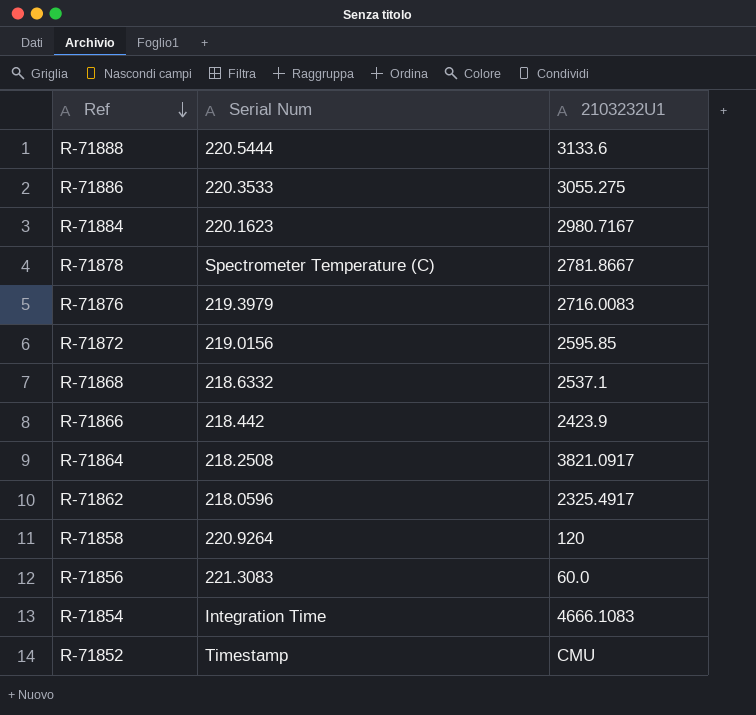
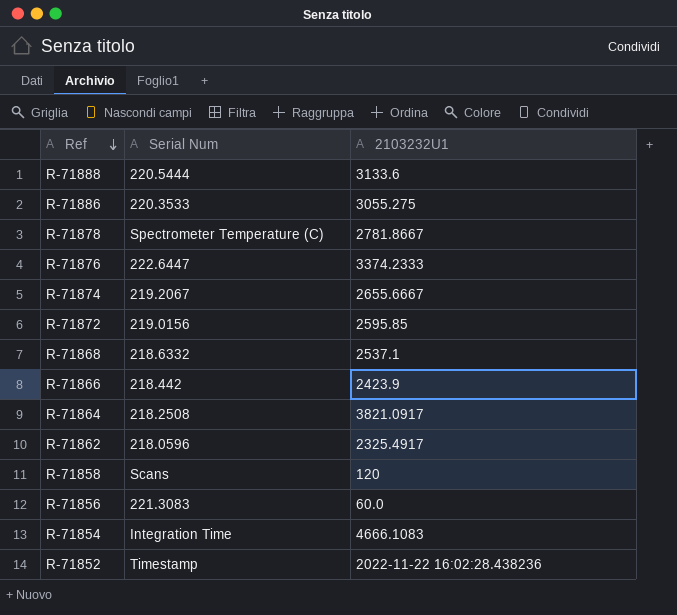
row R-71884: 220.1623 | 2980.7167 -> none
R-71876 | Serial Num: 219.3979 -> 222.6447
R-71876 | 2103232U1: 2716.0083 -> 3374.2333
row R-71874: none -> 219.2067 | 2655.6667
R-71858 | Serial Num: 220.9264 -> Scans
R-71852 | 2103232U1: CMU -> 2022-11-22 16:02:28.438236

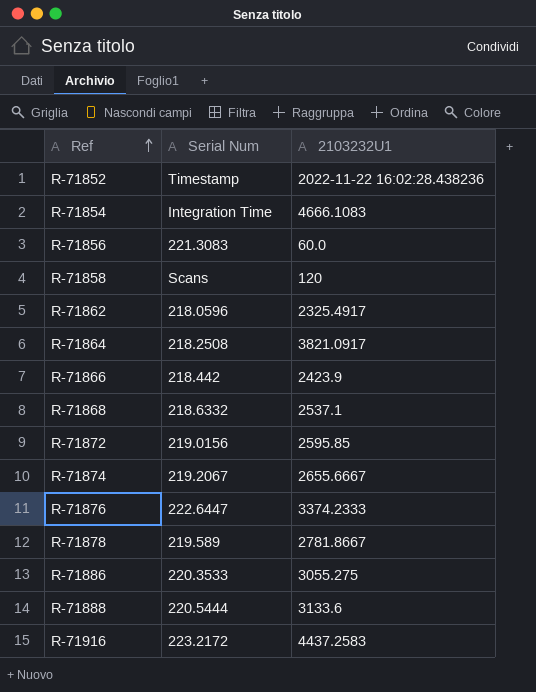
row order: Ref descending -> Ref ascending
R-71878 | Serial Num: Spectrometer Temperature (C) -> 219.589
row R-71916: none -> 223.2172 | 4437.2583

